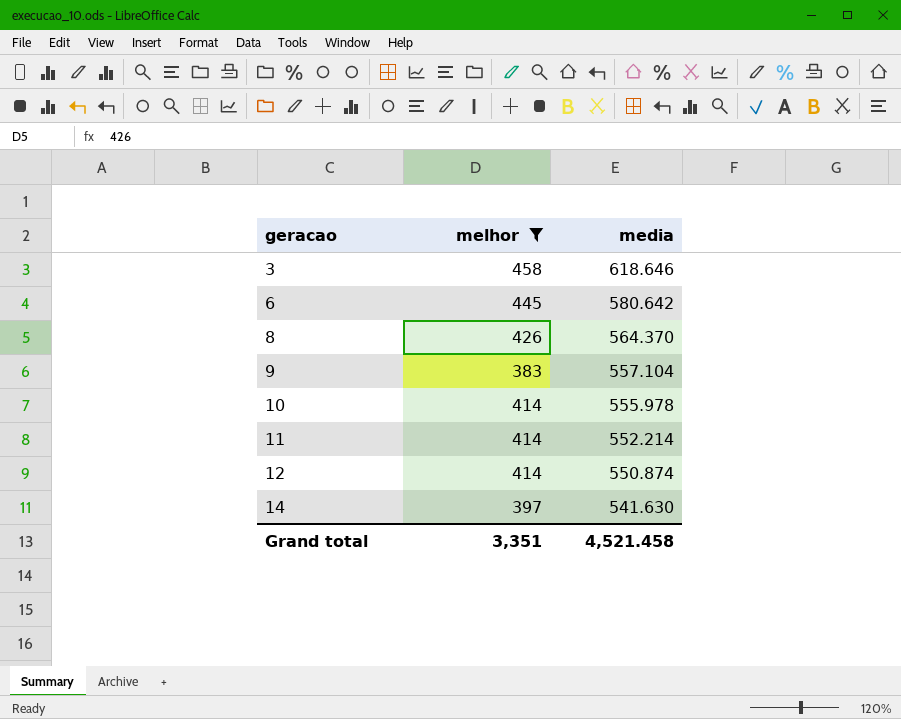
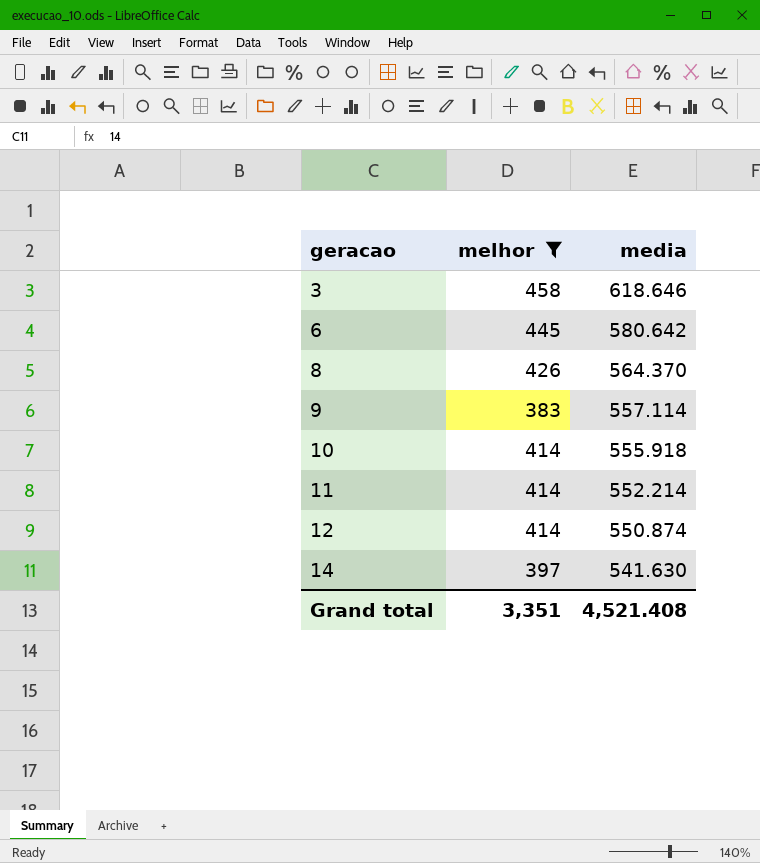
9 | media: 557.104 -> 557.114
10 | media: 555.978 -> 555.918
Grand total | media: 4,521.458 -> 4,521.408

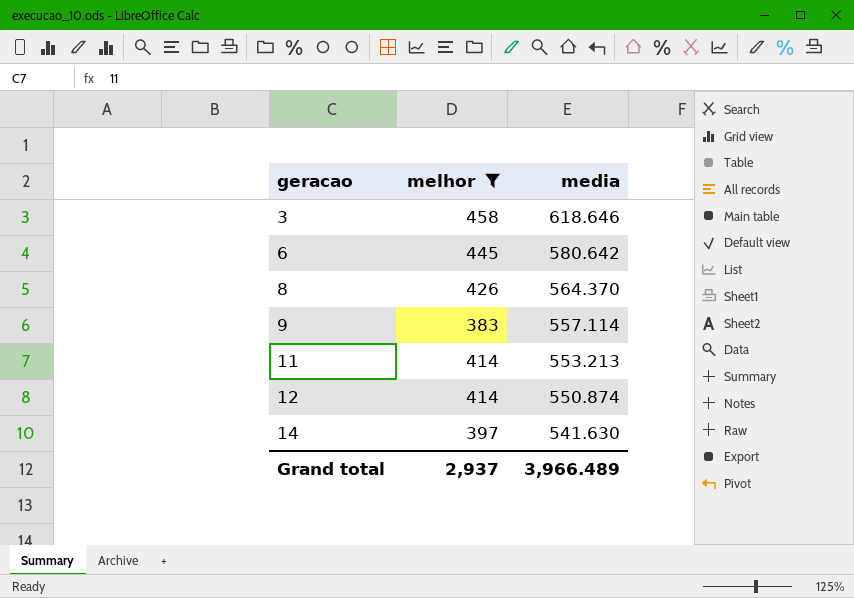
row 10: 414 | 555.918 -> none
11 | media: 552.214 -> 553.213
Grand total | melhor: 3,351 -> 2,937
Grand total | media: 4,521.408 -> 3,966.489

